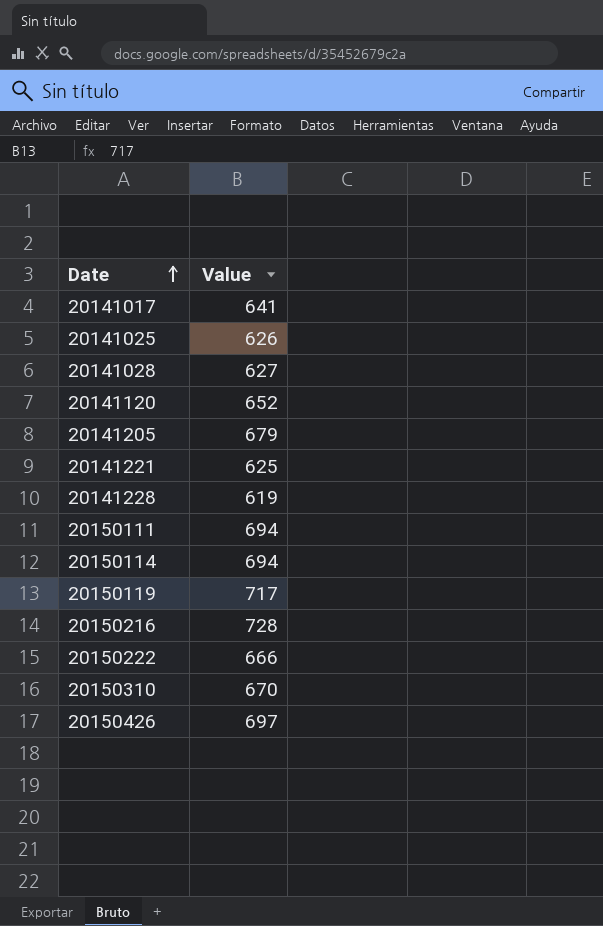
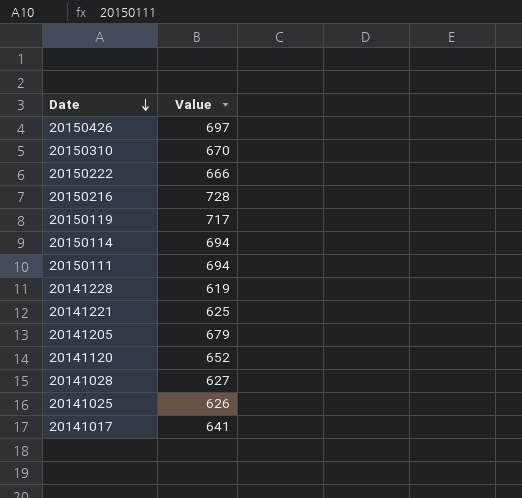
row order: Date ascending -> Date descending

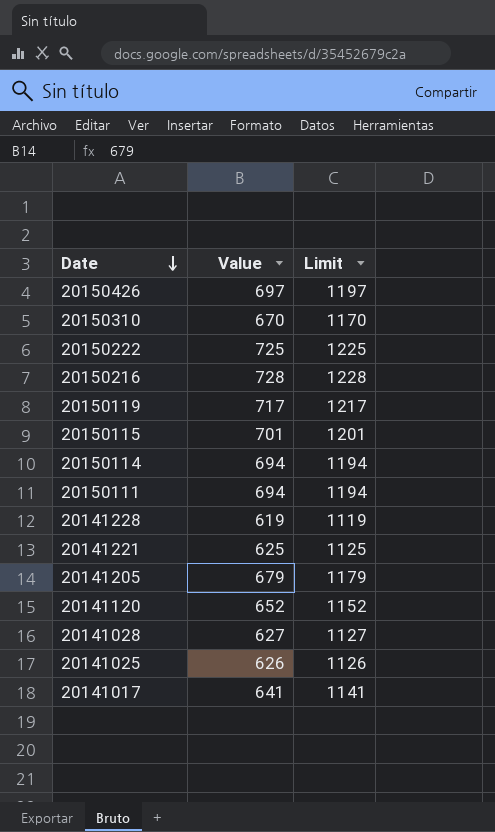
column Limit | formula: none -> [Value] + 500
20150222 | Value: 666 -> 725
row 20150115: none -> 701 | 1201

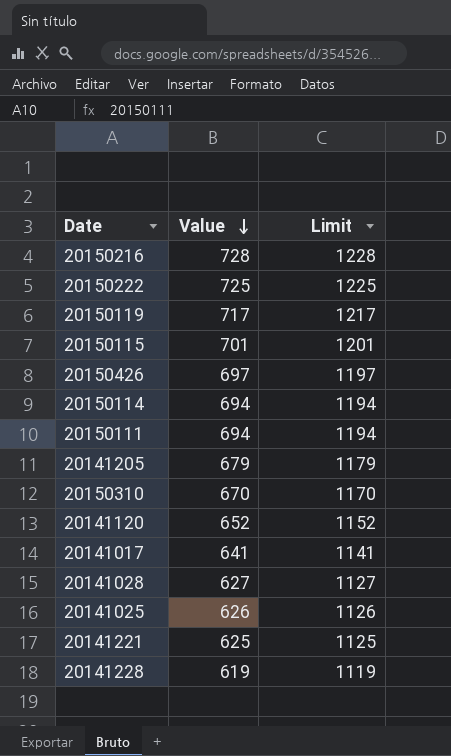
row order: Date descending -> Value descending

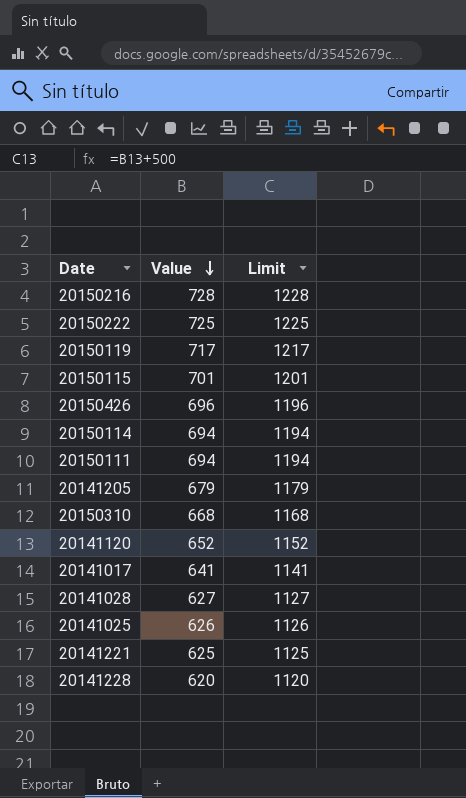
20150426 | Value: 697 -> 696
20150426 | Limit: 1197 -> 1196
20150310 | Value: 670 -> 668
20150310 | Limit: 1170 -> 1168
20141228 | Value: 619 -> 620
20141228 | Limit: 1119 -> 1120

